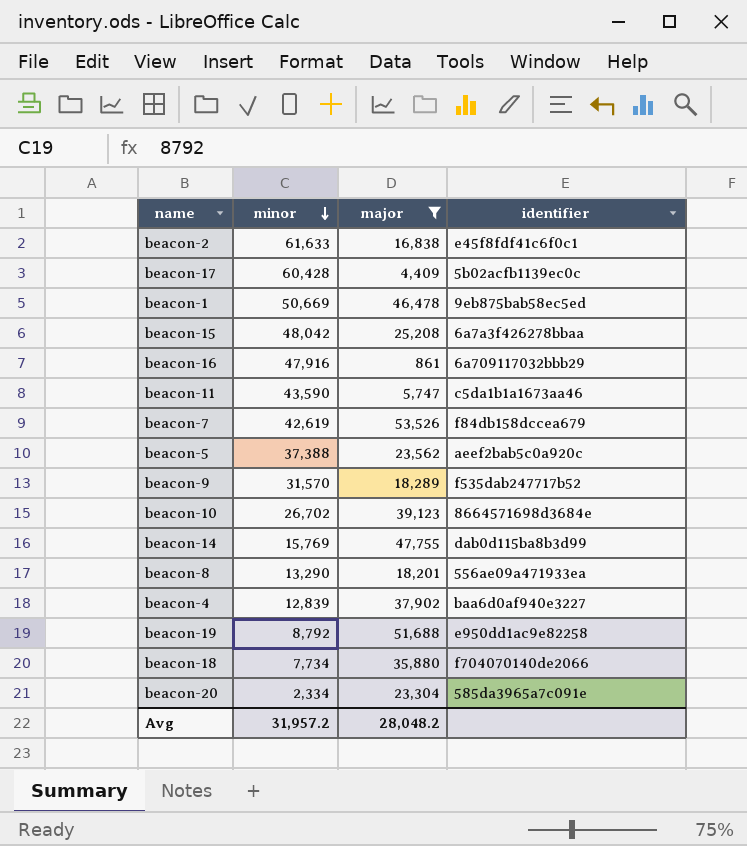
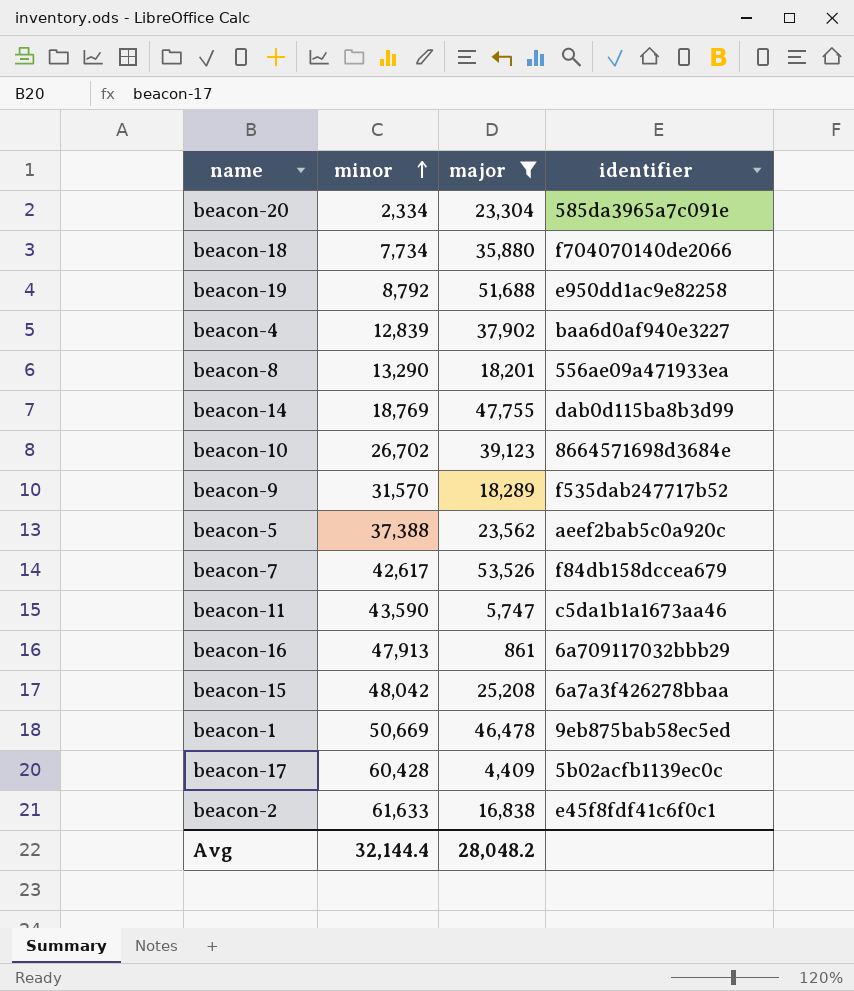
row order: minor descending -> minor ascending
beacon-14 | minor: 15,769 -> 18,769
beacon-7 | minor: 42,619 -> 42,617
beacon-16 | minor: 47,916 -> 47,913
Avg | minor: 31,957.2 -> 32,144.4

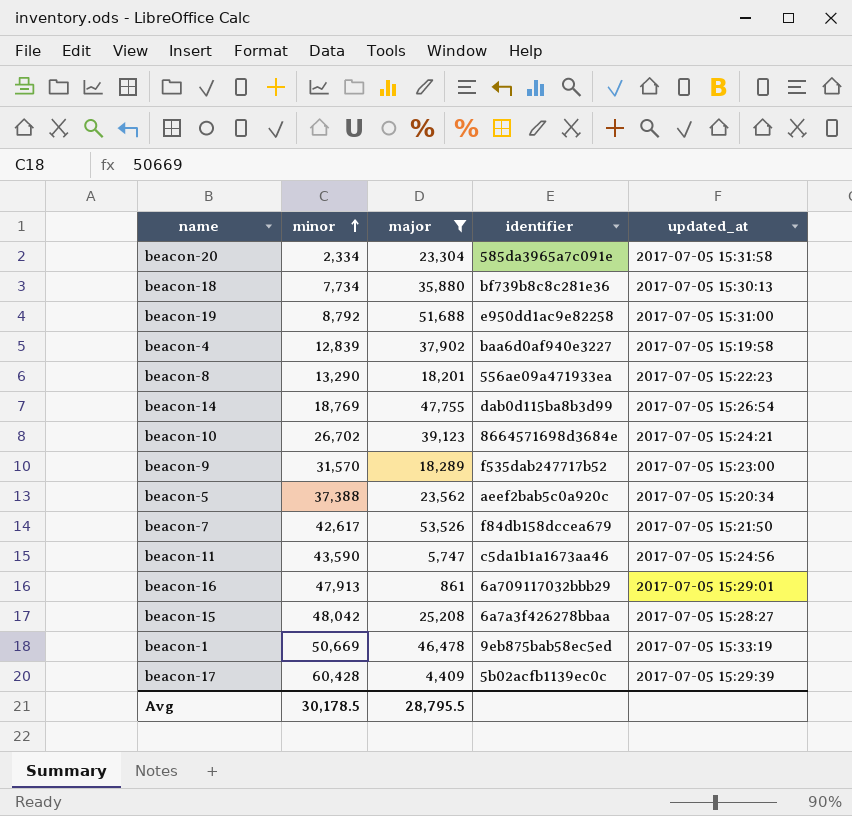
column updated_at | position: none -> 5
row beacon-2: 61,633 | 16,838 | e45f8fdf41c6f0c1 -> none
beacon-18 | identifier: f704070140de2066 -> bf739b8c8c281e36
Avg | minor: 32,144.4 -> 30,178.5
Avg | major: 28,048.2 -> 28,795.5

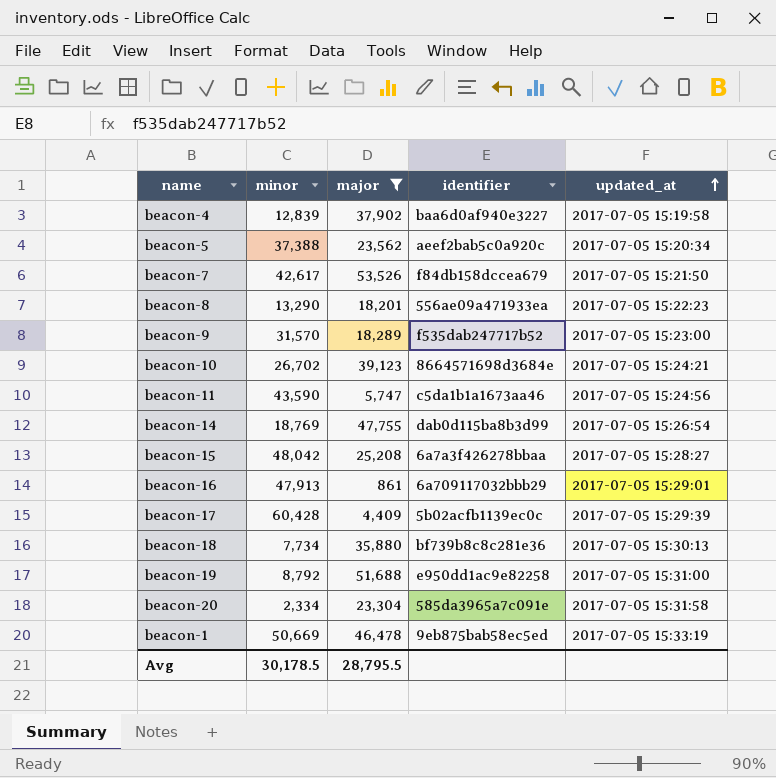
row order: minor ascending -> updated_at ascending

